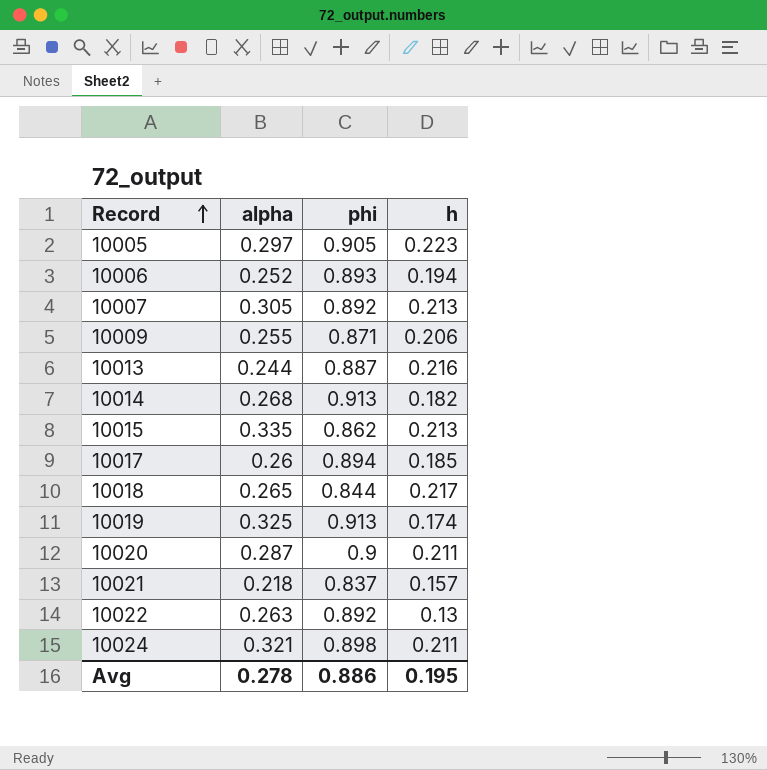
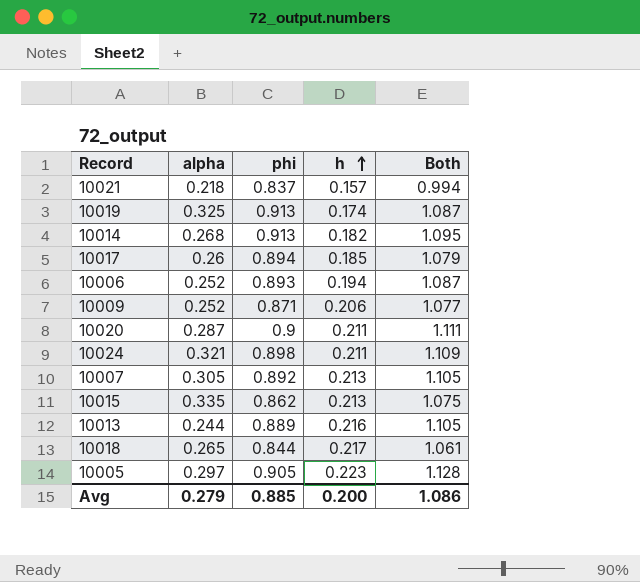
row order: Record ascending -> h ascending
column Both | formula: none -> [phi] + [h]
row 10022: 0.263 | 0.892 | 0.13 -> none
10009 | alpha: 0.255 -> 0.252
10013 | phi: 0.887 -> 0.889
Avg | alpha: 0.278 -> 0.279
Avg | phi: 0.886 -> 0.885
Avg | h: 0.195 -> 0.200

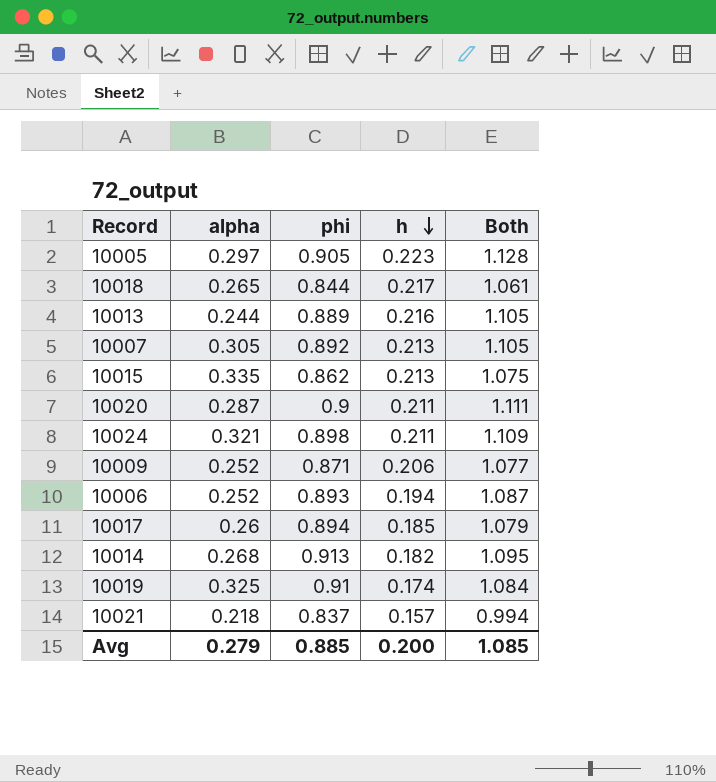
row order: h ascending -> h descending
10019 | phi: 0.913 -> 0.91
10019 | Both: 1.087 -> 1.084
Avg | Both: 1.086 -> 1.085

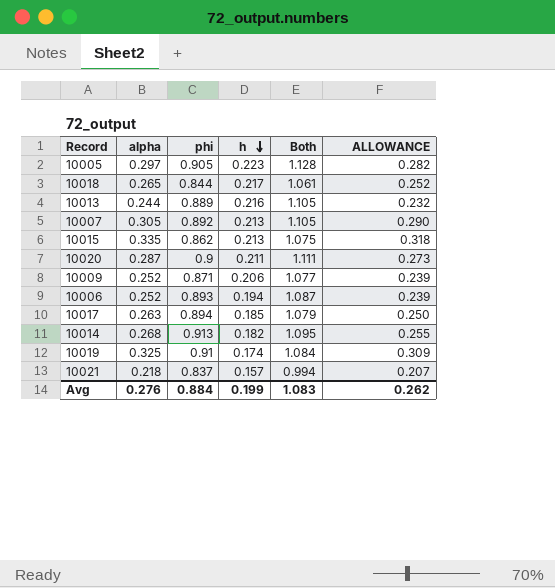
column ALLOWANCE | formula: none -> [alpha] * 0.95
row 10024: 0.321 | 0.898 | 0.211 | 1.109 -> none
10017 | alpha: 0.26 -> 0.263
Avg | alpha: 0.279 -> 0.276
Avg | phi: 0.885 -> 0.884
Avg | h: 0.200 -> 0.199
Avg | Both: 1.085 -> 1.083

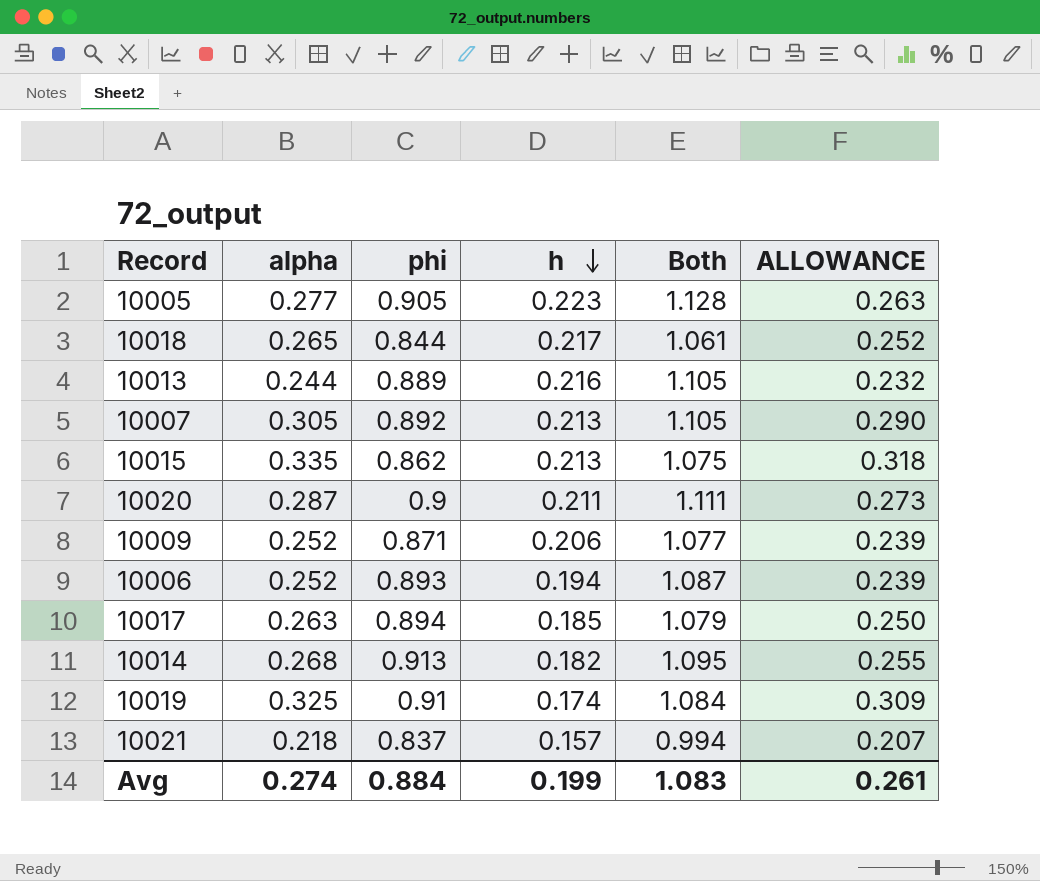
10005 | alpha: 0.297 -> 0.277
10005 | ALLOWANCE: 0.282 -> 0.263
Avg | alpha: 0.276 -> 0.274
Avg | ALLOWANCE: 0.262 -> 0.261

